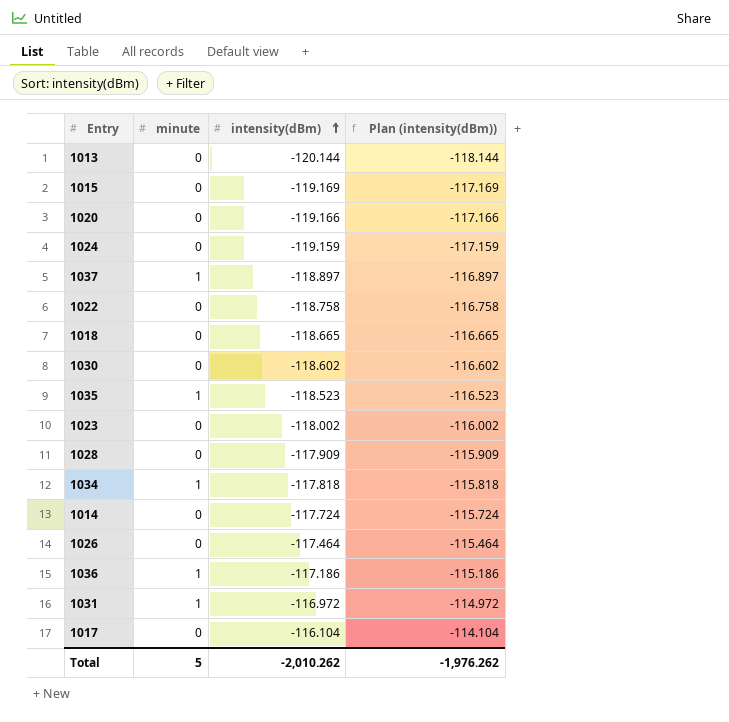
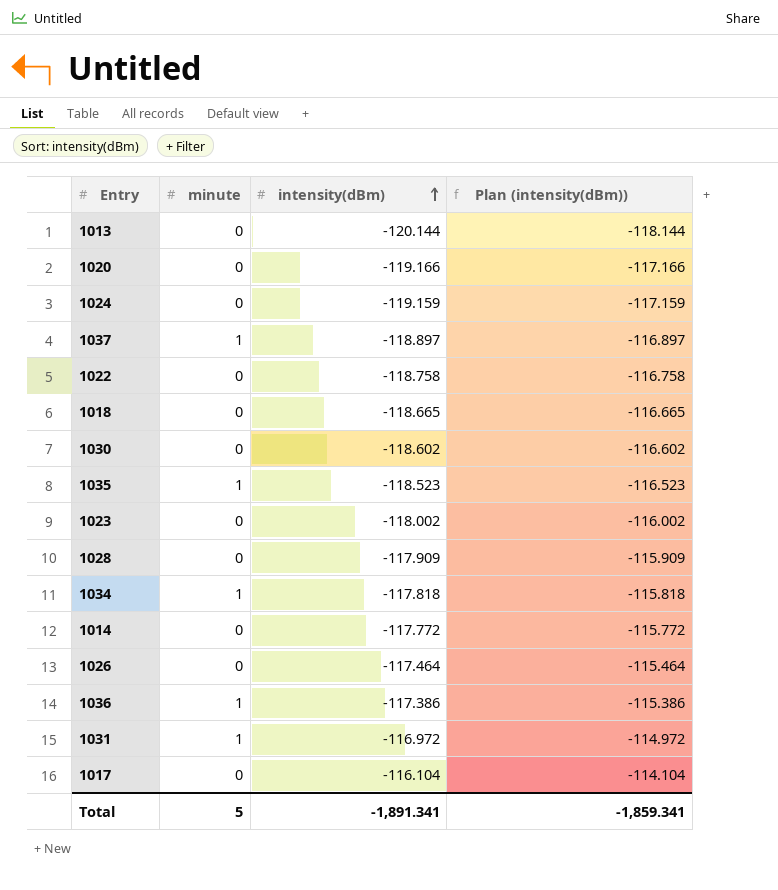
row 1015: 0 | -119.169 | -117.169 -> none
1014 | intensity(dBm): -117.724 -> -117.772
1014 | Plan (intensity(dBm)): -115.724 -> -115.772
1036 | intensity(dBm): -117.186 -> -117.386
1036 | Plan (intensity(dBm)): -115.186 -> -115.386
Total | intensity(dBm): -2,010.262 -> -1,891.341
Total | Plan (intensity(dBm)): -1,976.262 -> -1,859.341

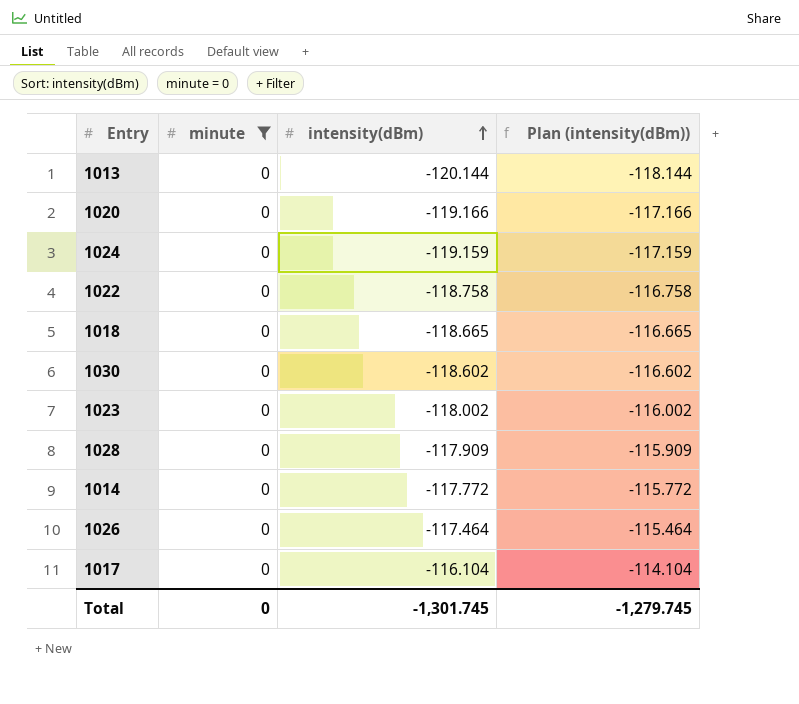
filter: none -> minute = 0
Total | minute: 5 -> 0
Total | intensity(dBm): -1,891.341 -> -1,301.745
Total | Plan (intensity(dBm)): -1,859.341 -> -1,279.745

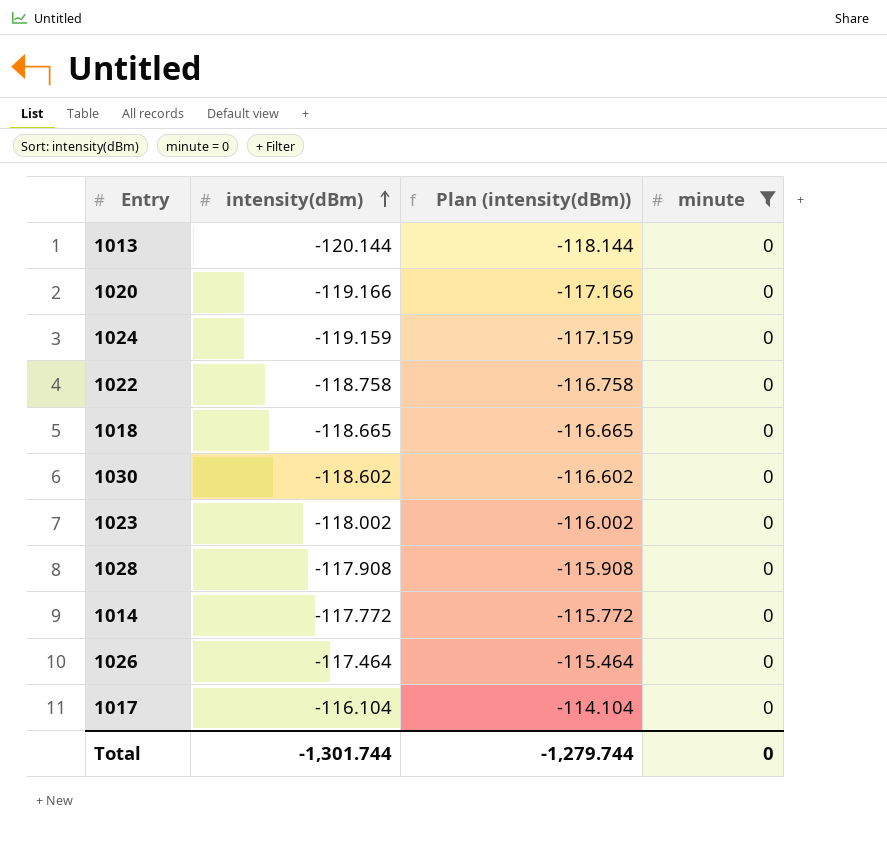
column minute | position: 2 -> 4
1028 | intensity(dBm): -117.909 -> -117.908
1028 | Plan (intensity(dBm)): -115.909 -> -115.908
Total | intensity(dBm): -1,301.745 -> -1,301.744
Total | Plan (intensity(dBm)): -1,279.745 -> -1,279.744

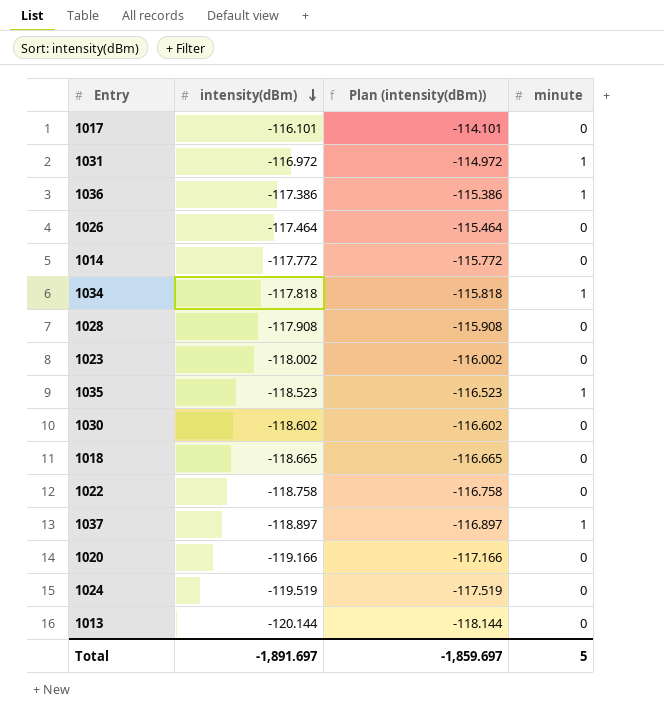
filter: minute = 0 -> none
row order: intensity(dBm) ascending -> intensity(dBm) descending
1017 | intensity(dBm): -116.104 -> -116.101
1017 | Plan (intensity(dBm)): -114.104 -> -114.101
1024 | intensity(dBm): -119.159 -> -119.519
1024 | Plan (intensity(dBm)): -117.159 -> -117.519
Total | intensity(dBm): -1,301.744 -> -1,891.697
Total | Plan (intensity(dBm)): -1,279.744 -> -1,859.697
Total | minute: 0 -> 5

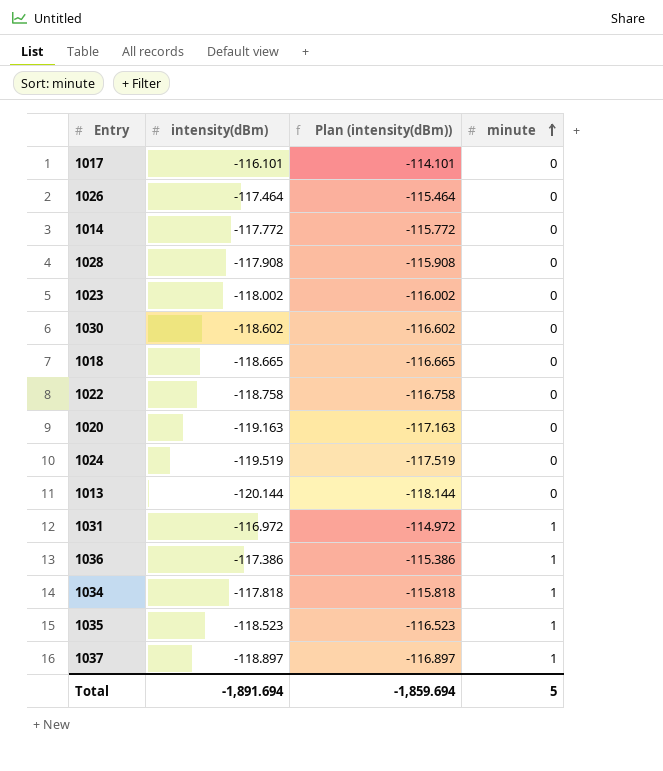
row order: intensity(dBm) descending -> minute ascending
1020 | intensity(dBm): -119.166 -> -119.163
1020 | Plan (intensity(dBm)): -117.166 -> -117.163
Total | intensity(dBm): -1,891.697 -> -1,891.694
Total | Plan (intensity(dBm)): -1,859.697 -> -1,859.694

